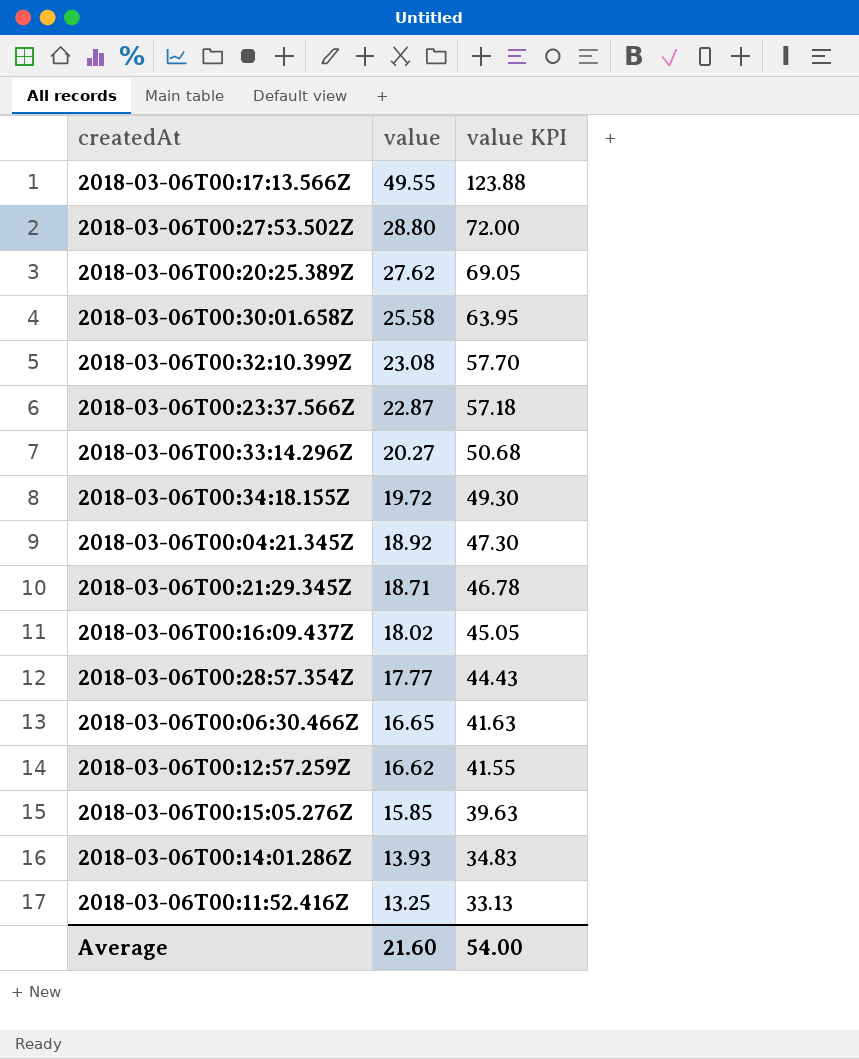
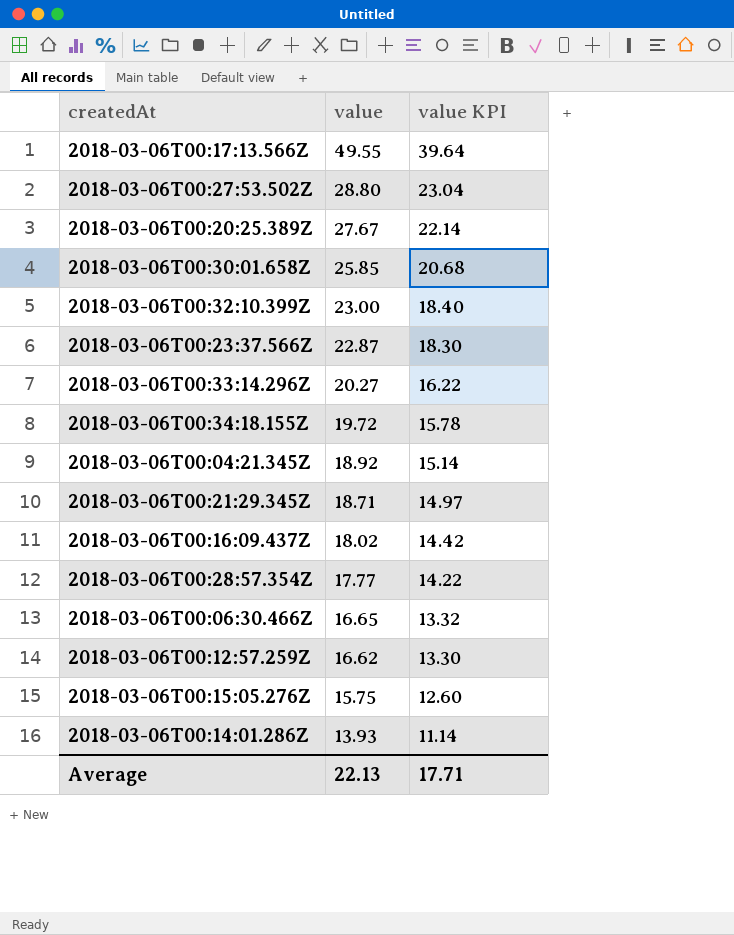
column value KPI | formula: [value] * 2.5 -> [value] * 0.8
row 2018-03-06T00:11:52.416Z: 13.25 | 33.13 -> none
2018-03-06T00:20:25.389Z | value: 27.62 -> 27.67
2018-03-06T00:30:01.658Z | value: 25.58 -> 25.85
2018-03-06T00:32:10.399Z | value: 23.08 -> 23.00
2018-03-06T00:15:05.276Z | value: 15.85 -> 15.75
Average | value: 21.60 -> 22.13
Average | value KPI: 54.00 -> 17.71

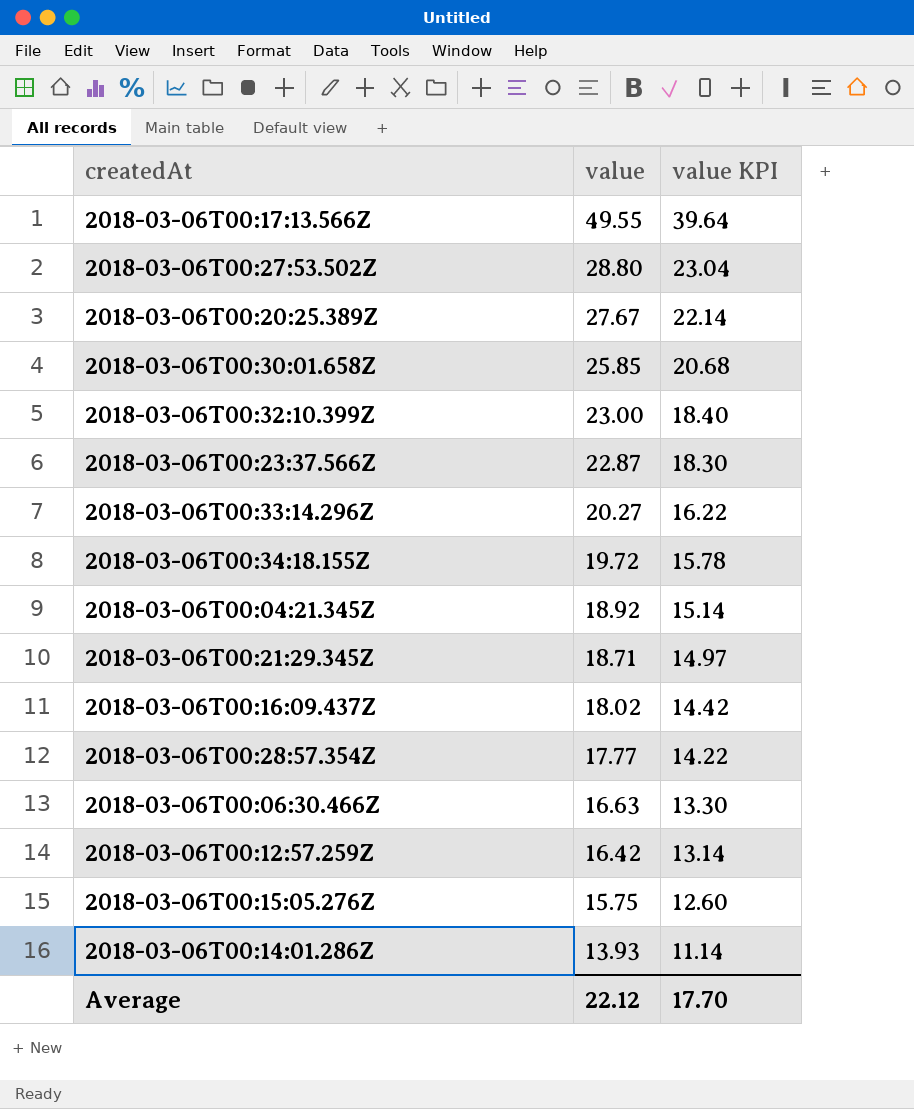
2018-03-06T00:06:30.466Z | value: 16.65 -> 16.63
2018-03-06T00:06:30.466Z | value KPI: 13.32 -> 13.30
2018-03-06T00:12:57.259Z | value: 16.62 -> 16.42
2018-03-06T00:12:57.259Z | value KPI: 13.30 -> 13.14
Average | value: 22.13 -> 22.12
Average | value KPI: 17.71 -> 17.70

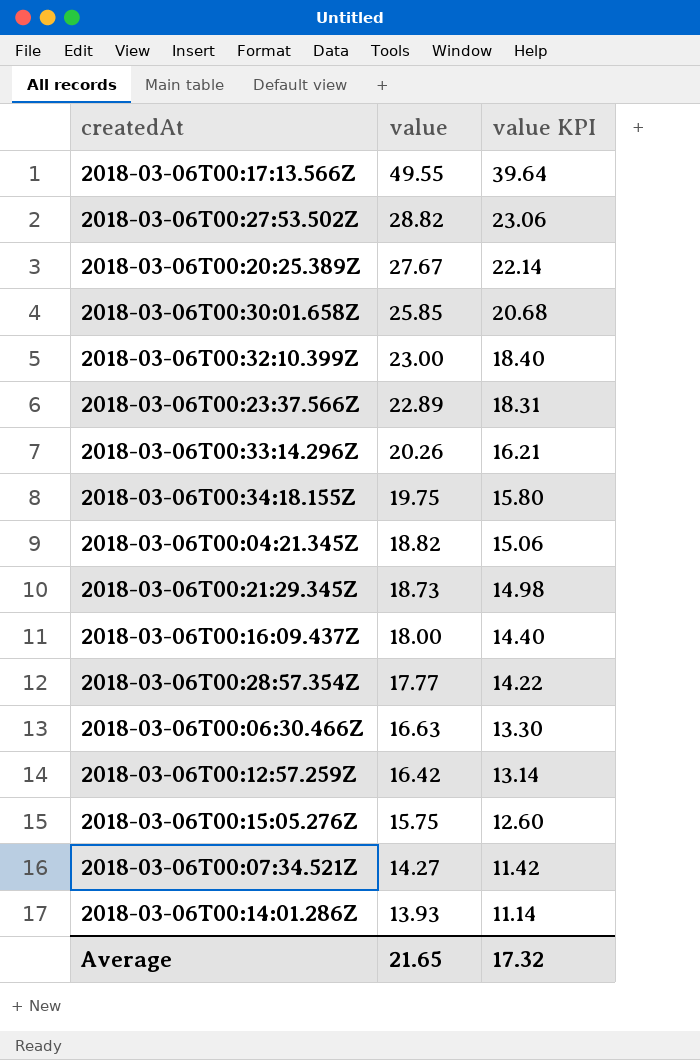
2018-03-06T00:27:53.502Z | value: 28.80 -> 28.82
2018-03-06T00:27:53.502Z | value KPI: 23.04 -> 23.06
2018-03-06T00:23:37.566Z | value: 22.87 -> 22.89
2018-03-06T00:23:37.566Z | value KPI: 18.30 -> 18.31
2018-03-06T00:33:14.296Z | value: 20.27 -> 20.26
2018-03-06T00:33:14.296Z | value KPI: 16.22 -> 16.21
2018-03-06T00:34:18.155Z | value: 19.72 -> 19.75
2018-03-06T00:34:18.155Z | value KPI: 15.78 -> 15.80
2018-03-06T00:04:21.345Z | value: 18.92 -> 18.82
2018-03-06T00:04:21.345Z | value KPI: 15.14 -> 15.06
2018-03-06T00:21:29.345Z | value: 18.71 -> 18.73
2018-03-06T00:21:29.345Z | value KPI: 14.97 -> 14.98
2018-03-06T00:16:09.437Z | value: 18.02 -> 18.00
2018-03-06T00:16:09.437Z | value KPI: 14.42 -> 14.40
row 2018-03-06T00:07:34.521Z: none -> 14.27 | 11.42
Average | value: 22.12 -> 21.65
Average | value KPI: 17.70 -> 17.32

